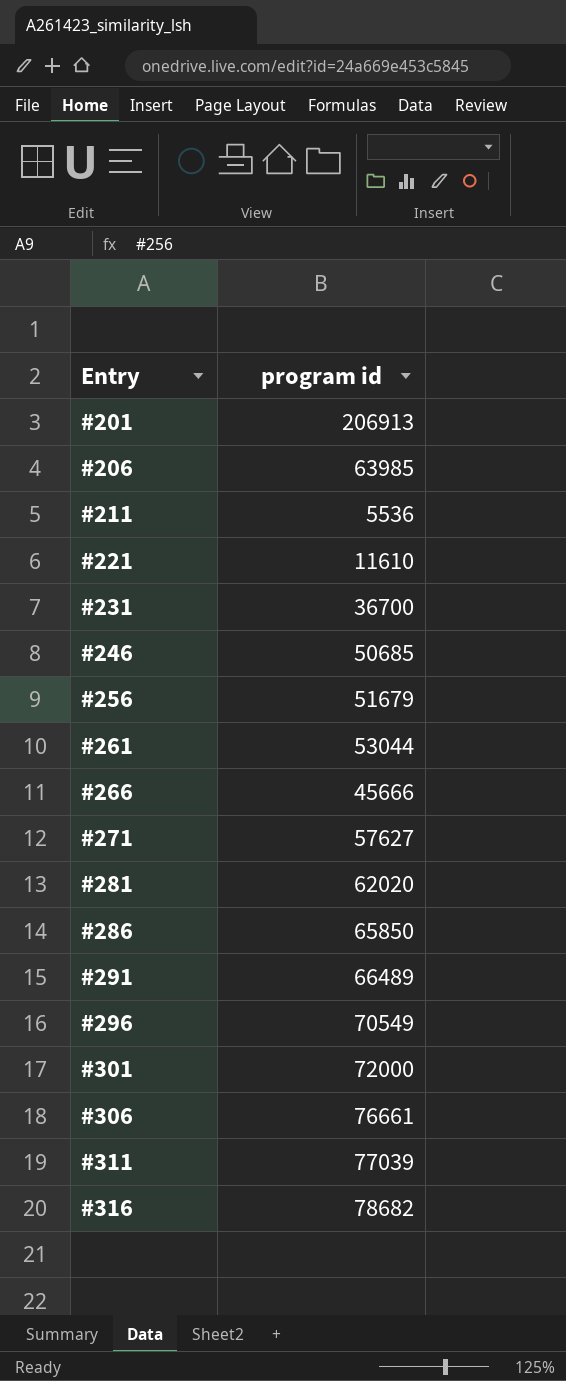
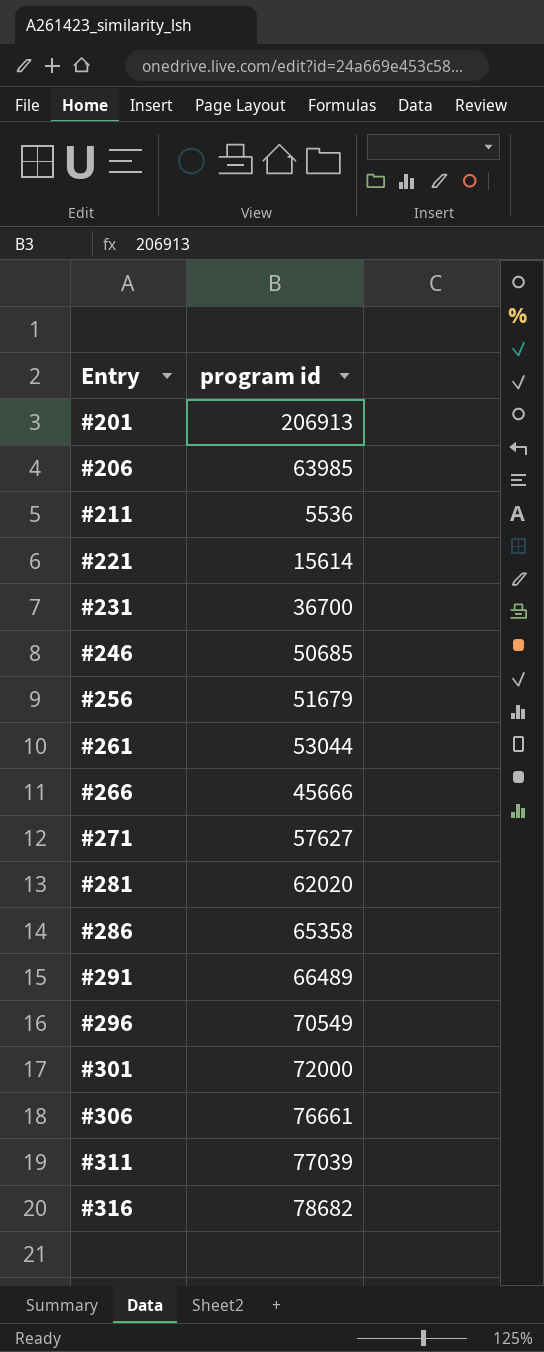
#221 | program id: 11610 -> 15614
#286 | program id: 65850 -> 65358

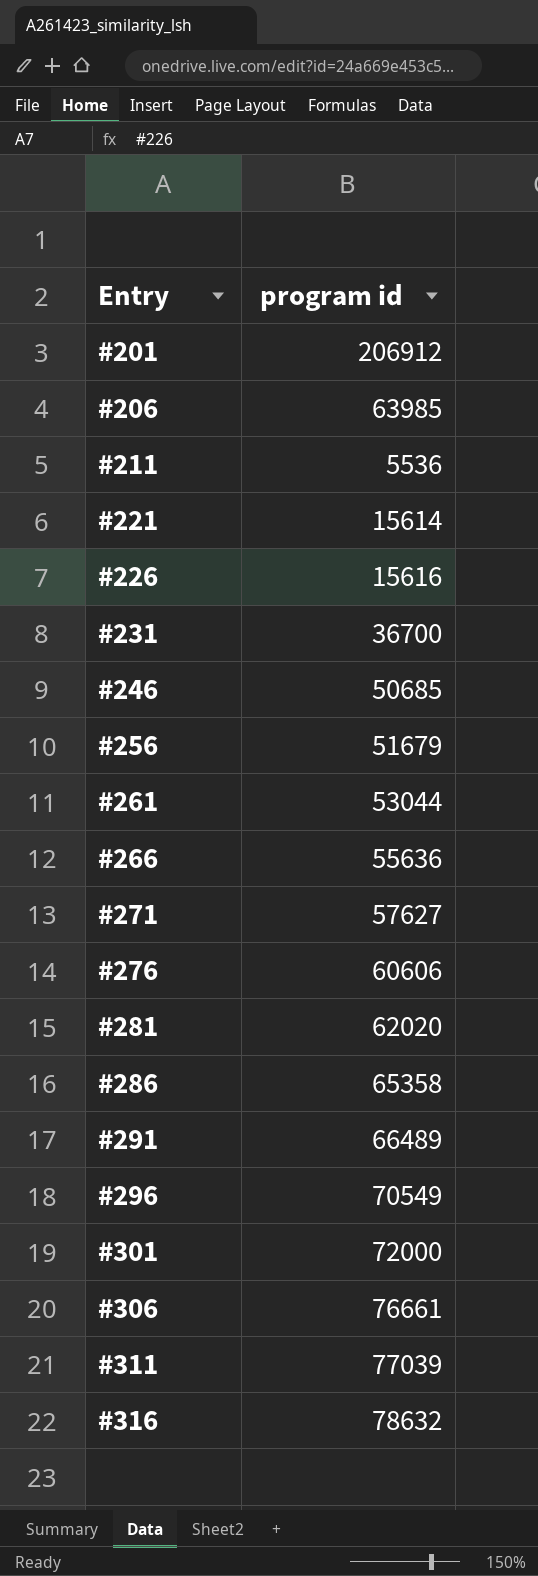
#201 | program id: 206913 -> 206912
row #226: none -> 15616
#266 | program id: 45666 -> 55636
row #276: none -> 60606
#316 | program id: 78682 -> 78632

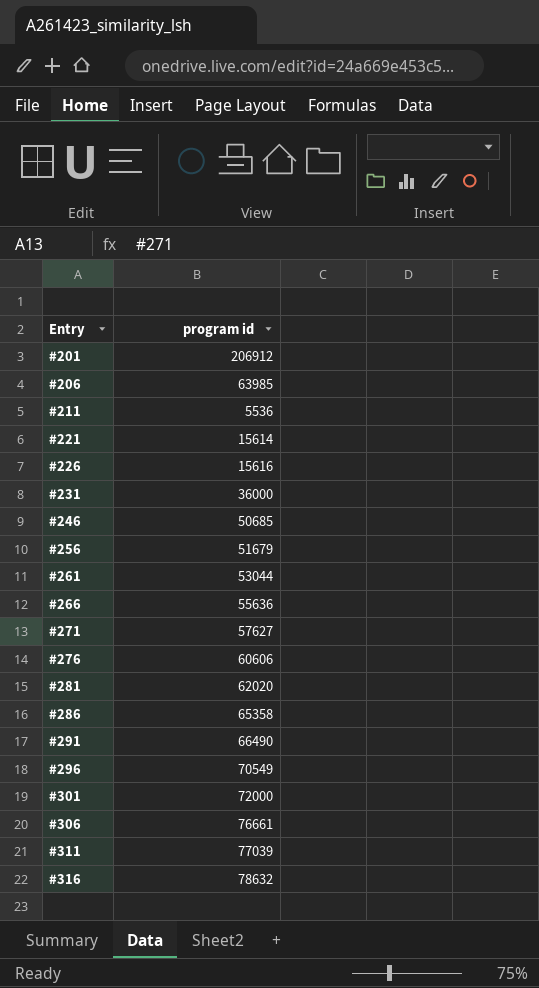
#231 | program id: 36700 -> 36000
#291 | program id: 66489 -> 66490

